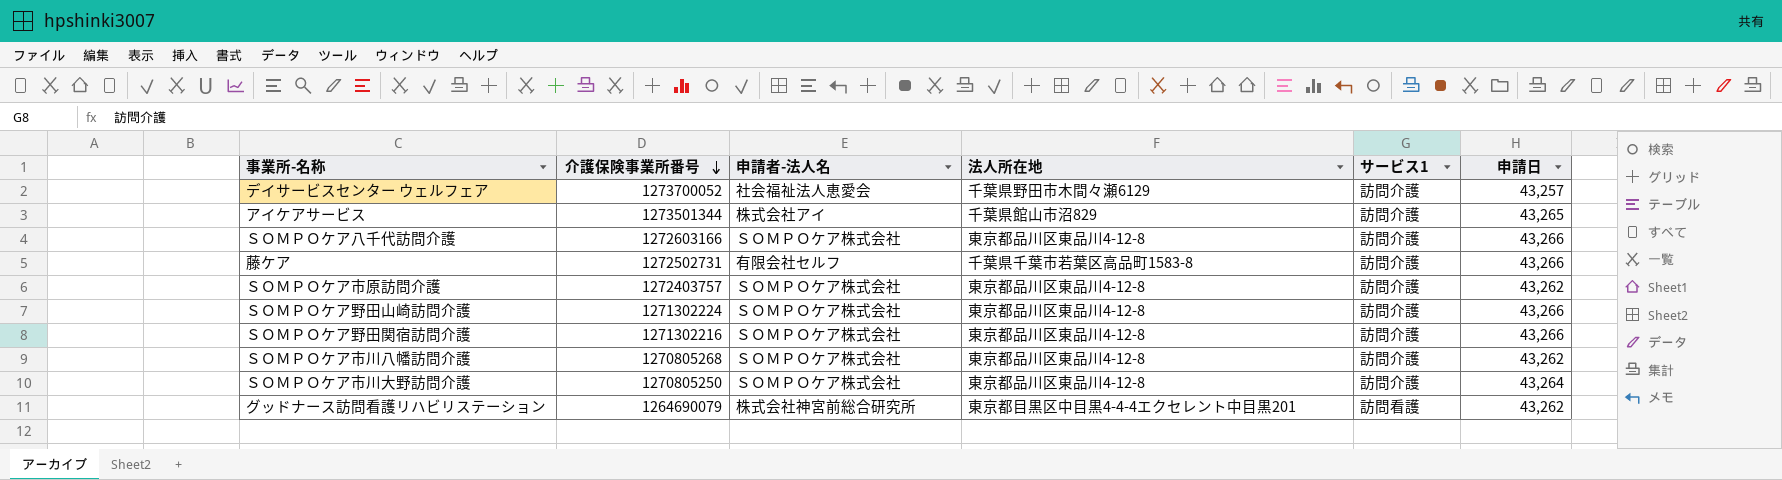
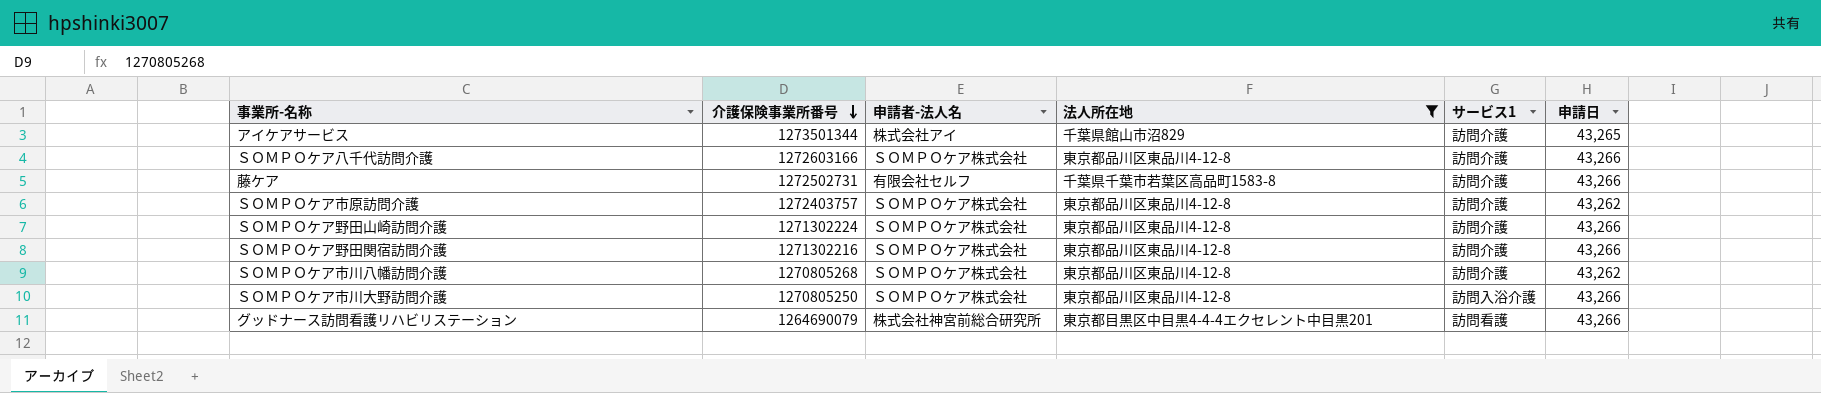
filter: none -> 法人所在地 != 千葉県野田市木間々瀬6129
ＳＯＭＰＯケア市川大野訪問介護 | サービス1: 訪問介護 -> 訪問入浴介護
ＳＯＭＰＯケア市川大野訪問介護 | 申請日: 43,264 -> 43,266
グッドナース訪問看護リハビリステーション | 申請日: 43,262 -> 43,266

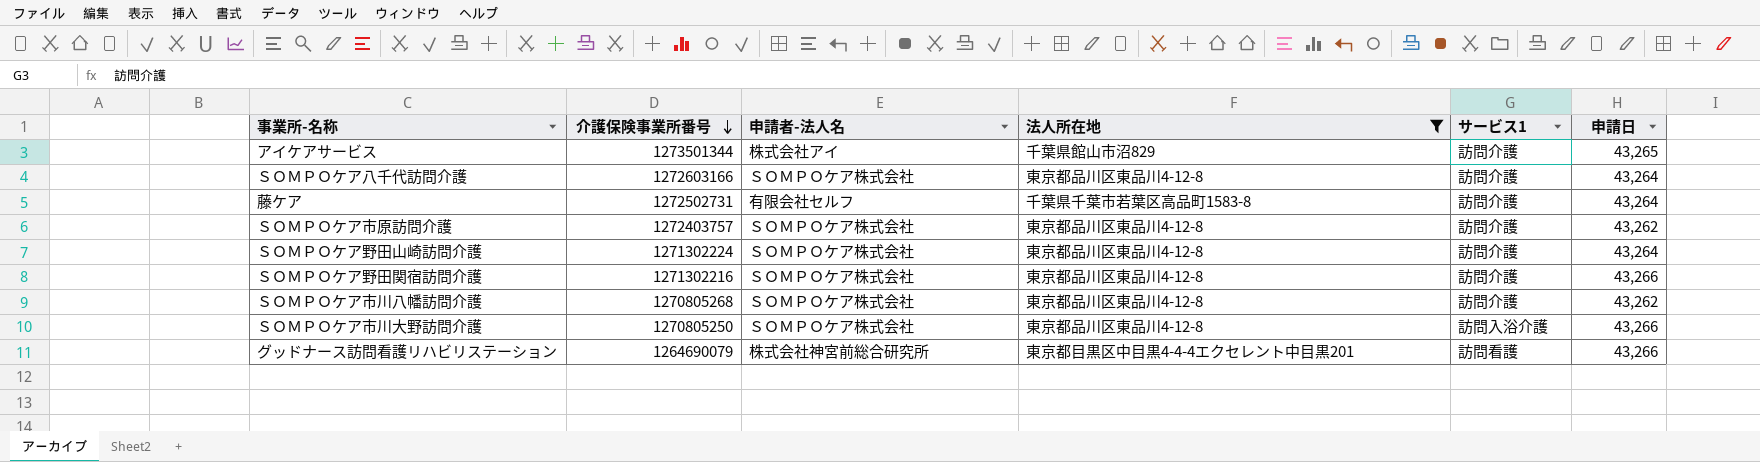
ＳＯＭＰＯケア八千代訪問介護 | 申請日: 43,266 -> 43,264
藤ケア | 申請日: 43,266 -> 43,264
ＳＯＭＰＯケア野田山崎訪問介護 | 申請日: 43,266 -> 43,264

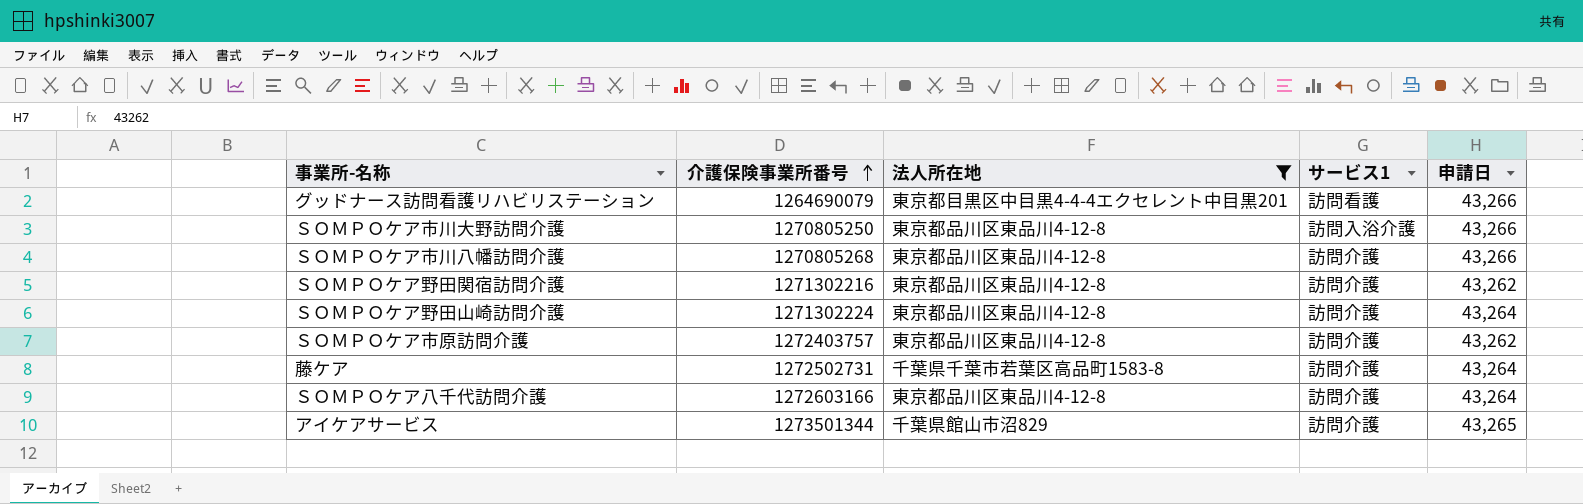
row order: 介護保険事業所番号 descending -> 介護保険事業所番号 ascending
column 申請者-法人名 | position: 3 -> none
ＳＯＭＰＯケア市川八幡訪問介護 | 申請日: 43,262 -> 43,266
ＳＯＭＰＯケア野田関宿訪問介護 | 申請日: 43,266 -> 43,262

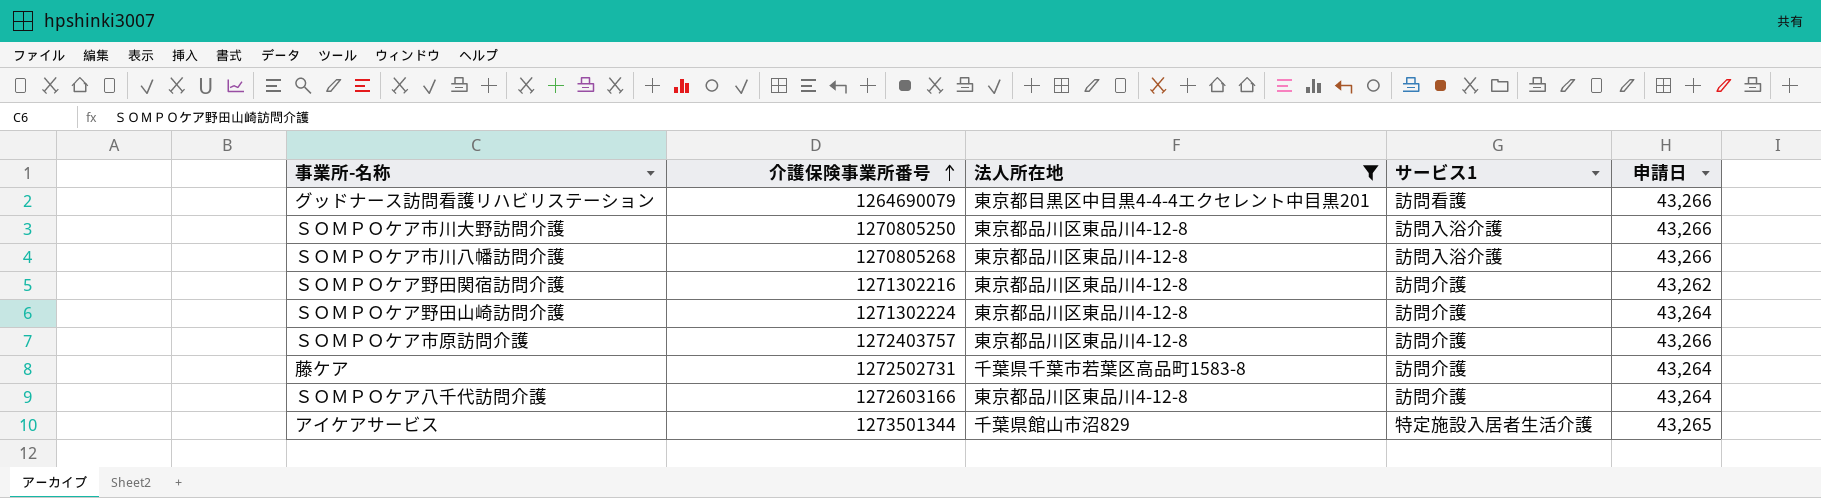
ＳＯＭＰＯケア市川八幡訪問介護 | サービス1: 訪問介護 -> 訪問入浴介護
ＳＯＭＰＯケア市原訪問介護 | 申請日: 43,262 -> 43,266
アイケアサービス | サービス1: 訪問介護 -> 特定施設入居者生活介護

